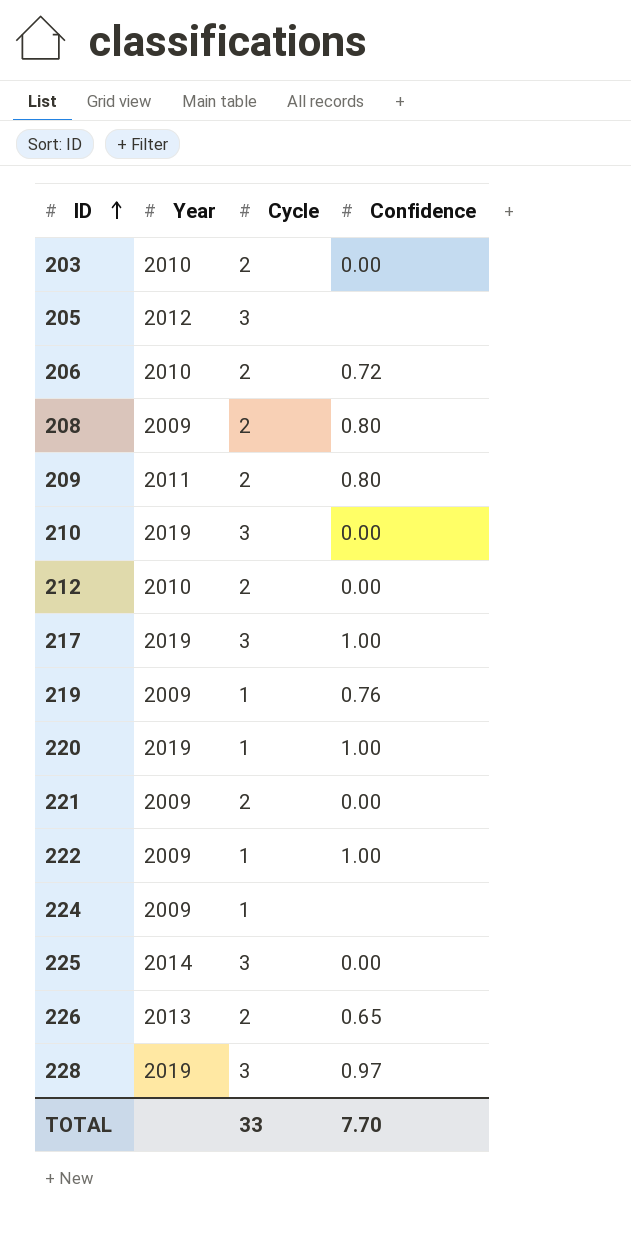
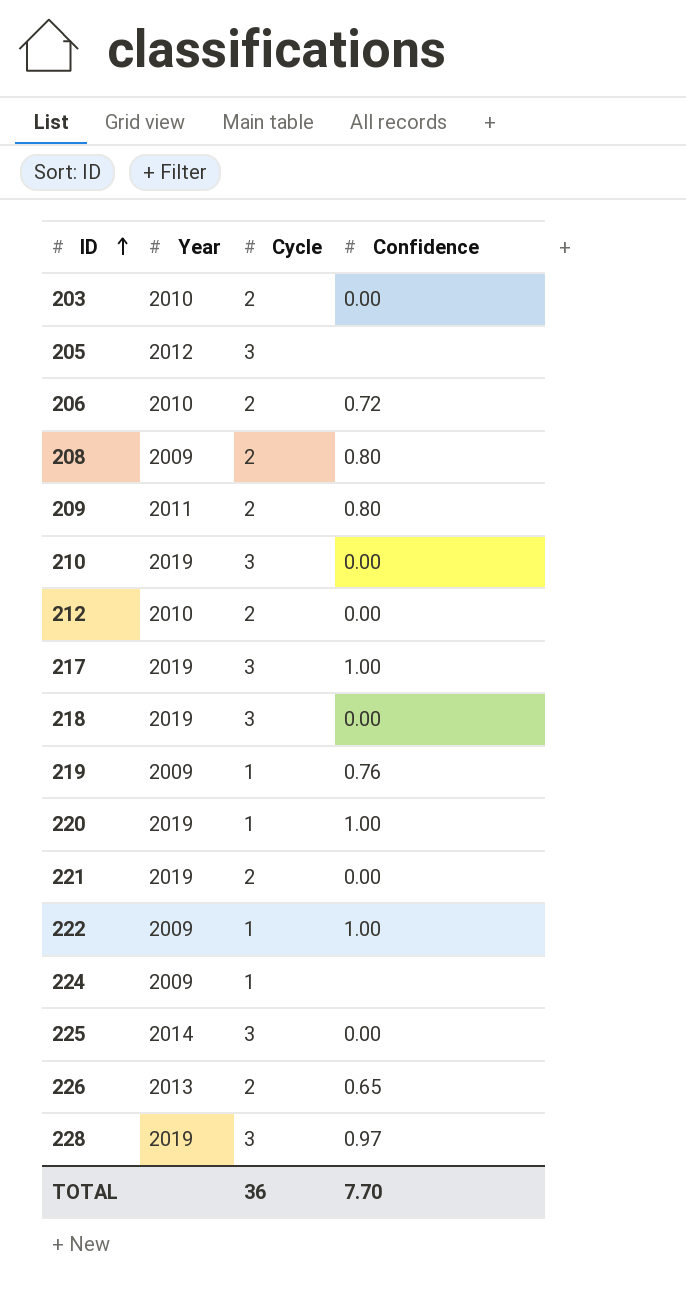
row 218: none -> 2019 | 3 | 0.00
221 | Year: 2009 -> 2019
TOTAL | Cycle: 33 -> 36

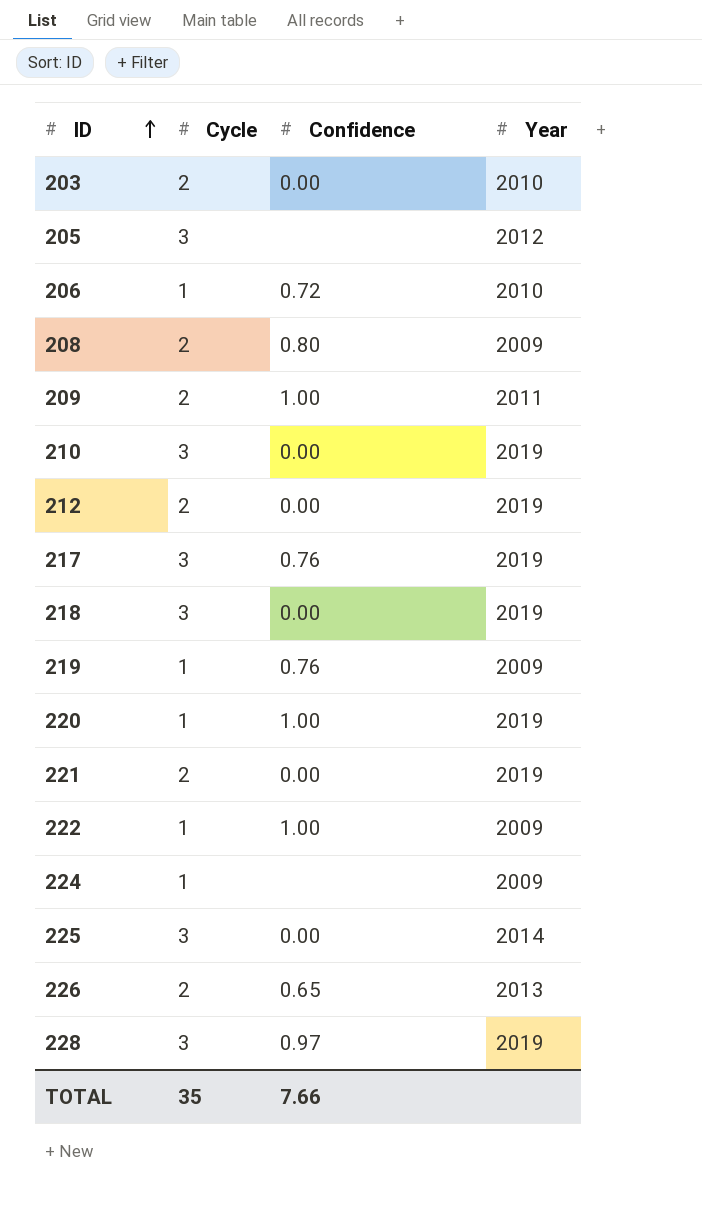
column Year | position: 2 -> 4
206 | Cycle: 2 -> 1
209 | Confidence: 0.80 -> 1.00
212 | Year: 2010 -> 2019
217 | Confidence: 1.00 -> 0.76
TOTAL | Cycle: 36 -> 35
TOTAL | Confidence: 7.70 -> 7.66

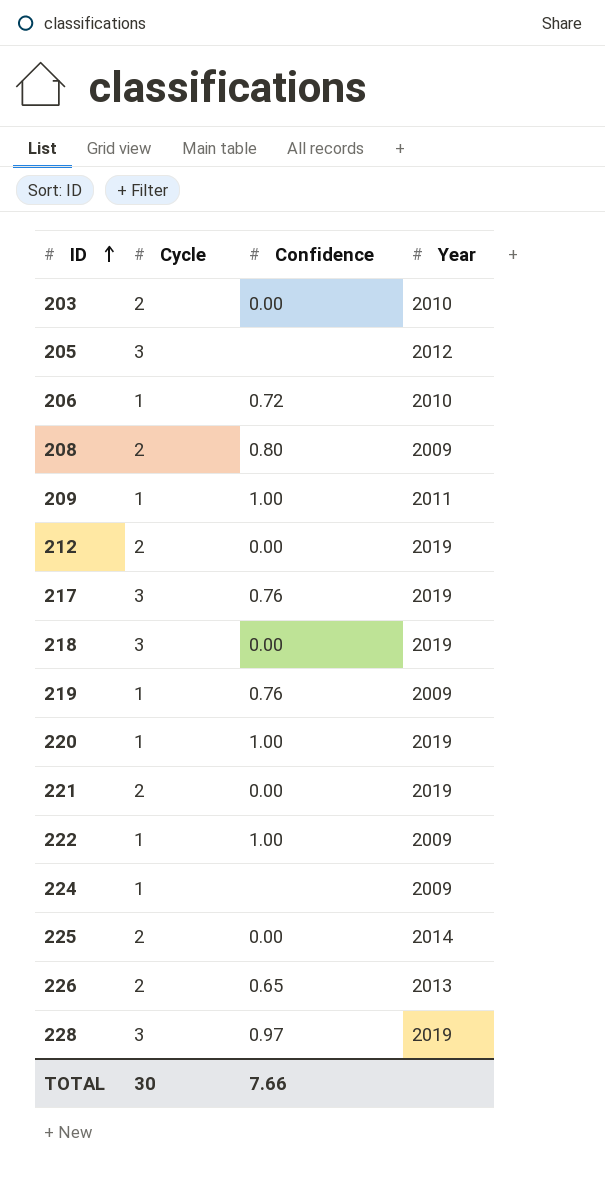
row 210: 3 | 0.00 | 2019 -> none
209 | Cycle: 2 -> 1
225 | Cycle: 3 -> 2
TOTAL | Cycle: 35 -> 30

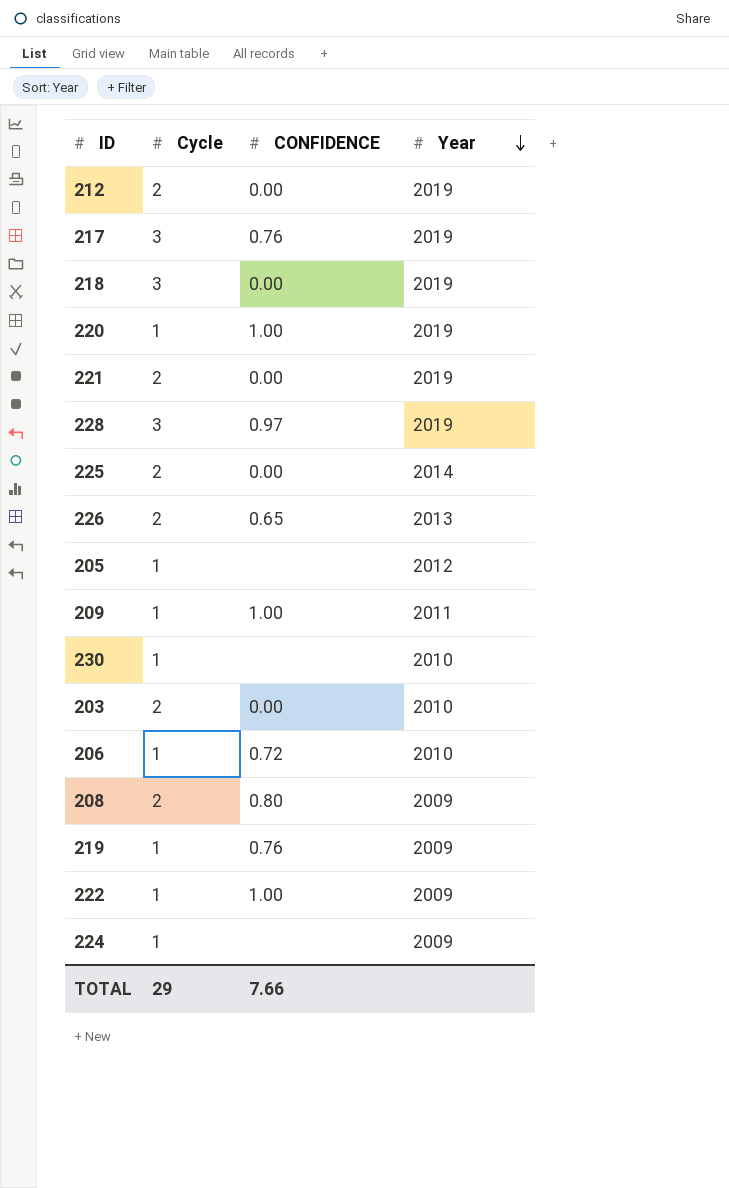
row order: ID ascending -> Year descending
column name: Confidence -> CONFIDENCE
205 | Cycle: 3 -> 1
row 230: none -> 1 | none | 2010
TOTAL | Cycle: 30 -> 29

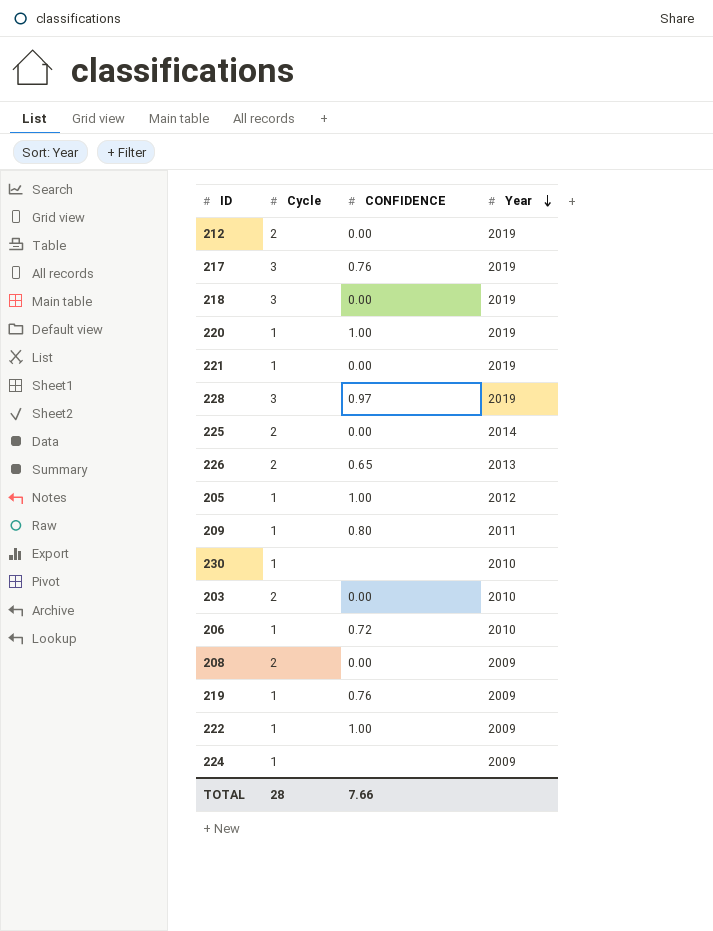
221 | Cycle: 2 -> 1
205 | CONFIDENCE: none -> 1.00
209 | CONFIDENCE: 1.00 -> 0.80
208 | CONFIDENCE: 0.80 -> 0.00
TOTAL | Cycle: 29 -> 28

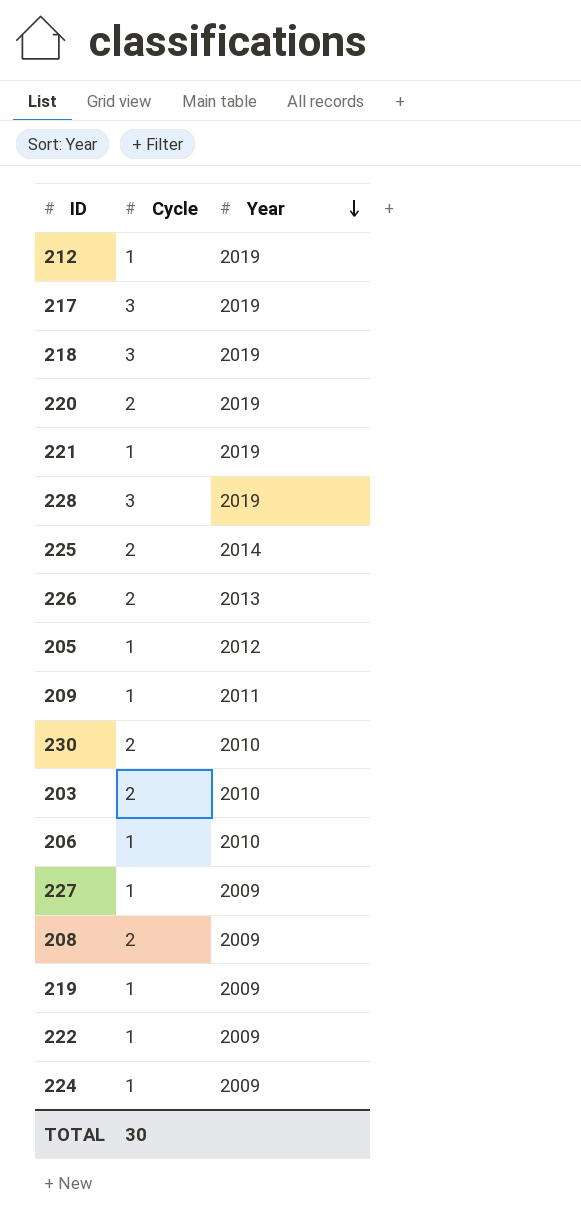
column CONFIDENCE | position: 3 -> none
212 | Cycle: 2 -> 1
220 | Cycle: 1 -> 2
230 | Cycle: 1 -> 2
row 227: none -> 1 | 2009
TOTAL | Cycle: 28 -> 30

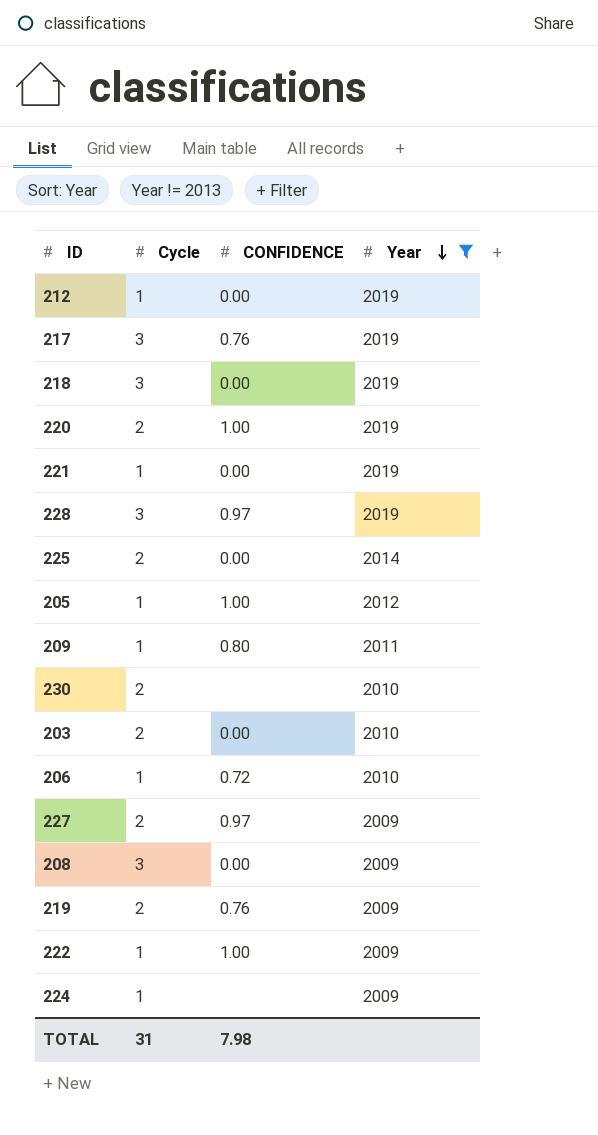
filter: none -> Year != 2013
column CONFIDENCE | position: none -> 3
227 | Cycle: 1 -> 2
208 | Cycle: 2 -> 3
219 | Cycle: 1 -> 2
TOTAL | Cycle: 30 -> 31

